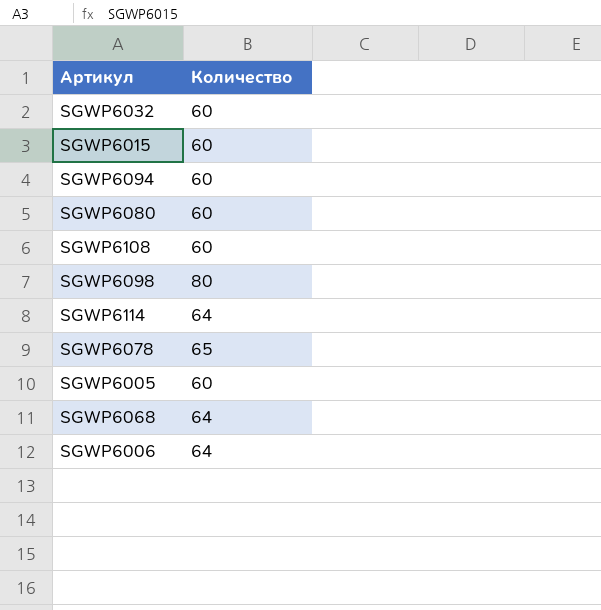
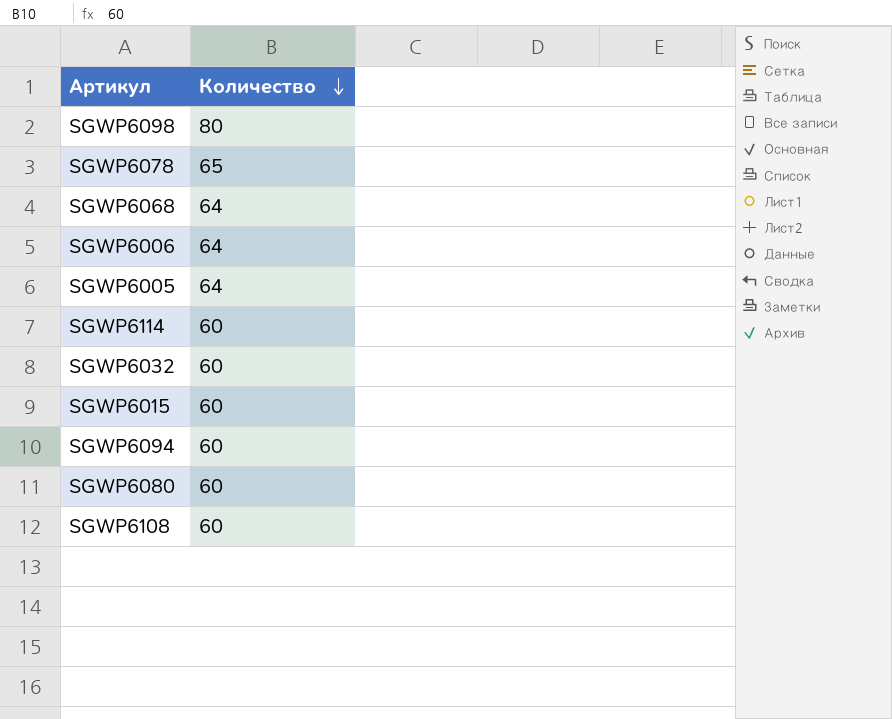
row order: none -> Количество descending
SGWP6005 | Количество: 60 -> 64
SGWP6114 | Количество: 64 -> 60

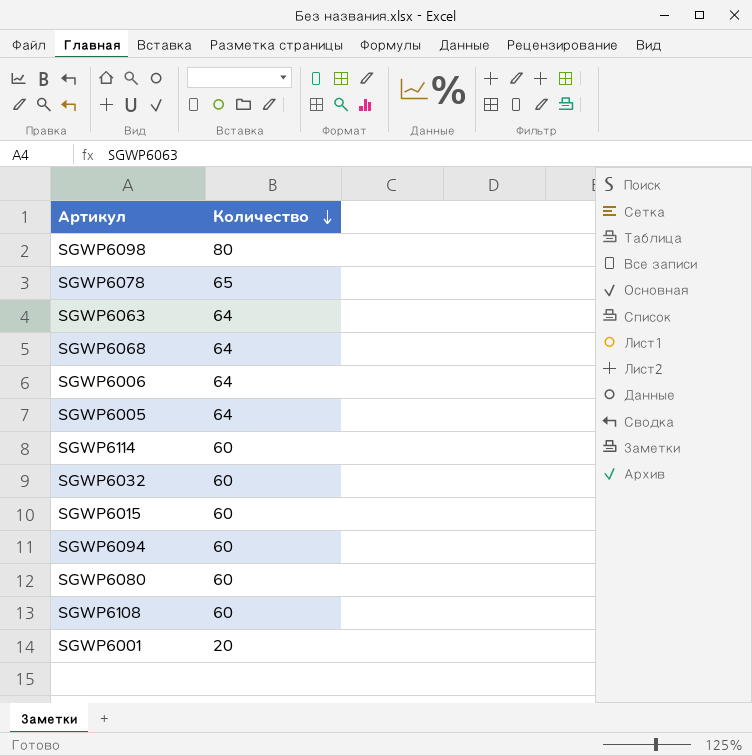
row SGWP6063: none -> 64
row SGWP6001: none -> 20

